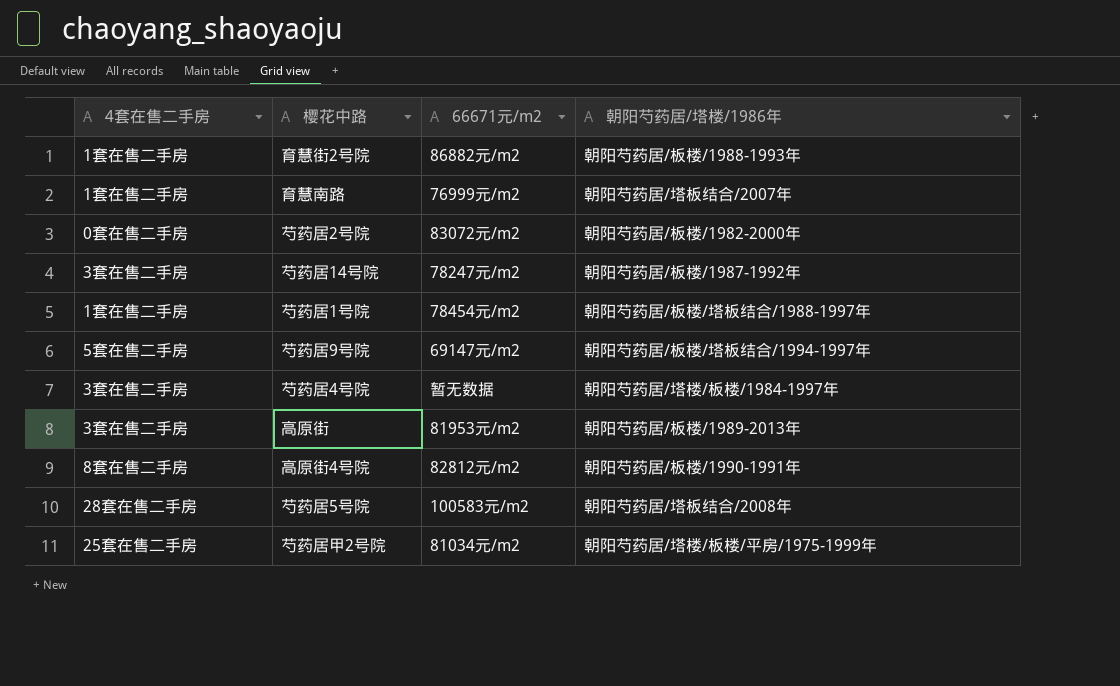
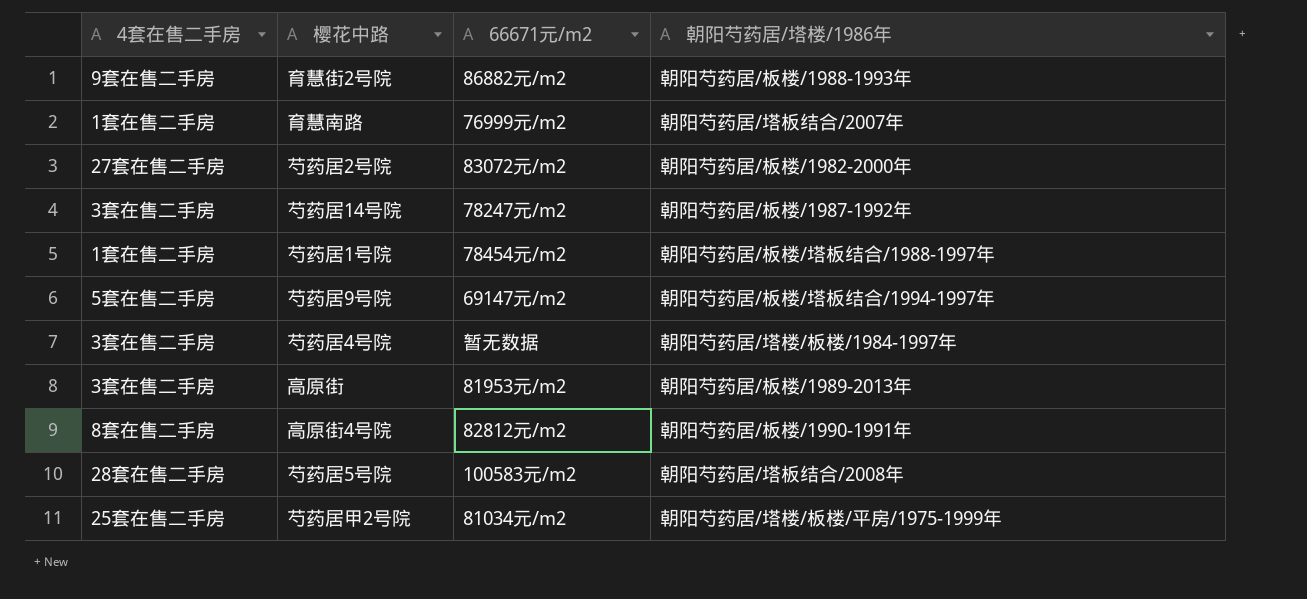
育慧街2号院 | 4套在售二手房: 1套在售二手房 -> 9套在售二手房
芍药居2号院 | 4套在售二手房: 0套在售二手房 -> 27套在售二手房

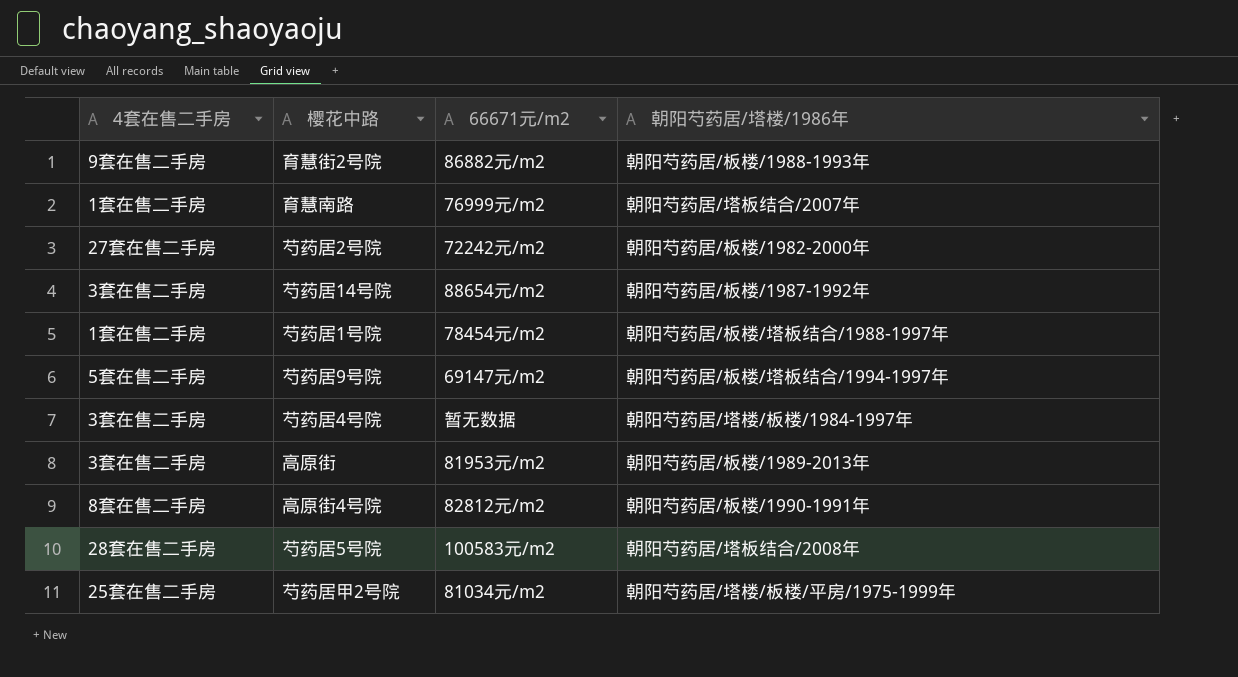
芍药居2号院 | 66671元/m2: 83072元/m2 -> 72242元/m2
芍药居14号院 | 66671元/m2: 78247元/m2 -> 88654元/m2

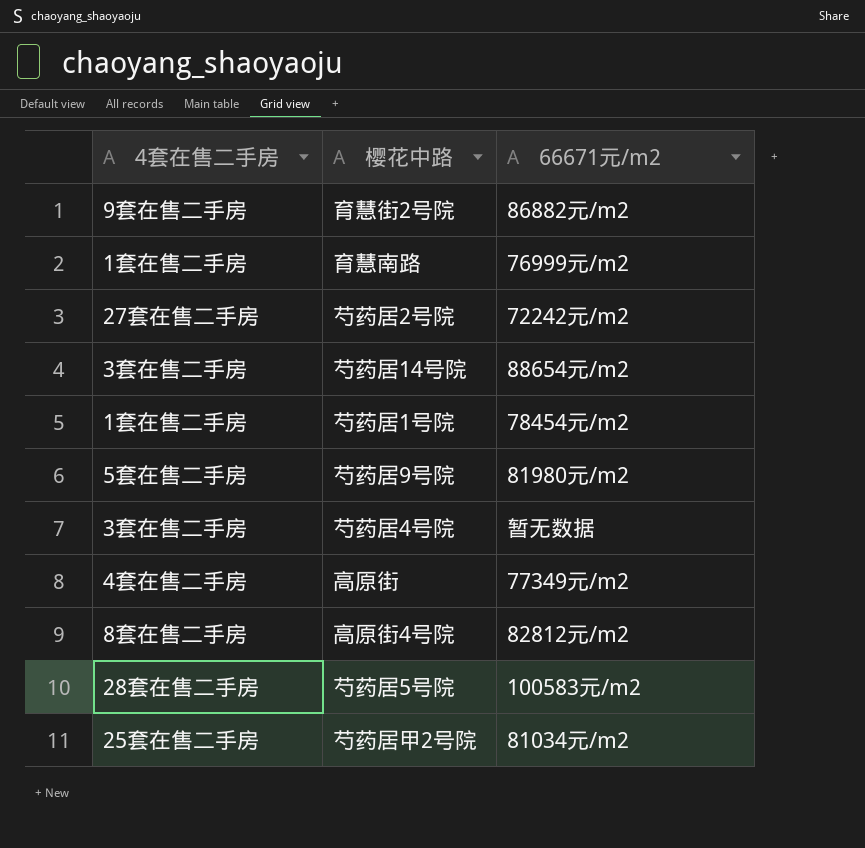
column 朝阳芍药居/塔楼/1986年 | position: 4 -> none
芍药居9号院 | 66671元/m2: 69147元/m2 -> 81980元/m2
高原街 | 4套在售二手房: 3套在售二手房 -> 4套在售二手房
高原街 | 66671元/m2: 81953元/m2 -> 77349元/m2

